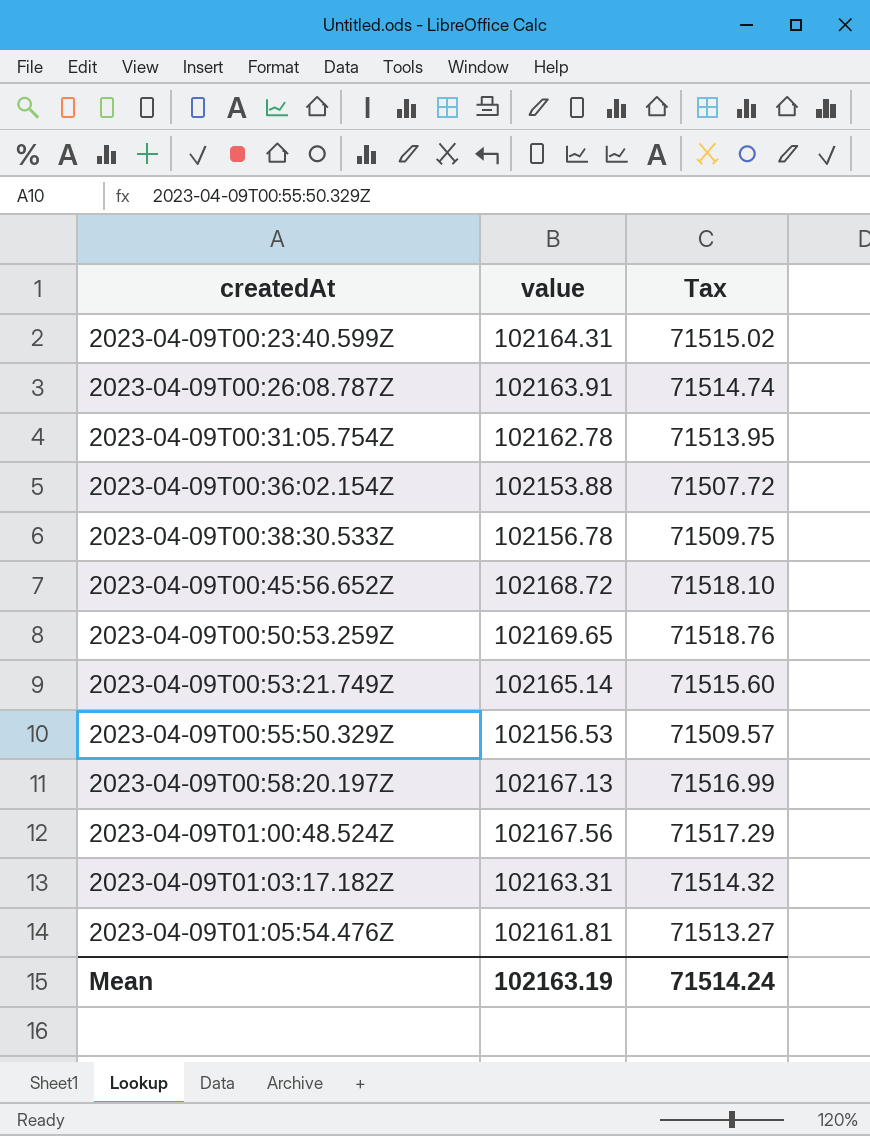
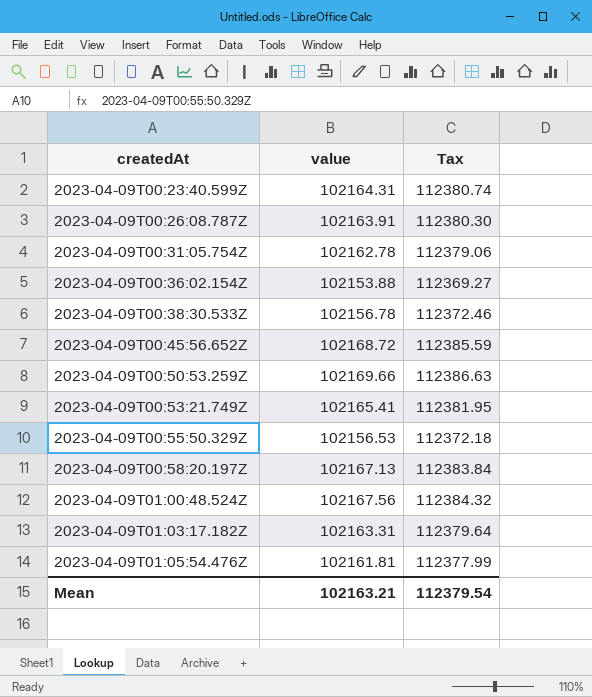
column Tax | formula: [value] * 0.7 -> [value] * 1.1
2023-04-09T00:50:53.259Z | value: 102169.65 -> 102169.66
2023-04-09T00:53:21.749Z | value: 102165.14 -> 102165.41
Mean | value: 102163.19 -> 102163.21
Mean | Tax: 71514.24 -> 112379.54

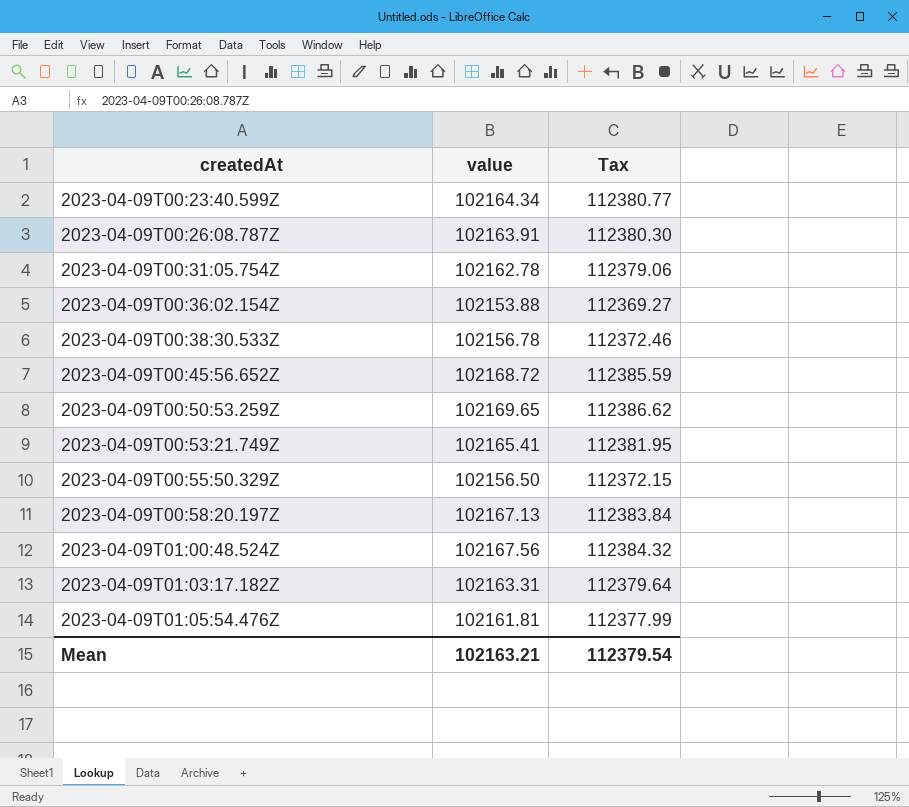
2023-04-09T00:23:40.599Z | value: 102164.31 -> 102164.34
2023-04-09T00:23:40.599Z | Tax: 112380.74 -> 112380.77
2023-04-09T00:50:53.259Z | value: 102169.66 -> 102169.65
2023-04-09T00:50:53.259Z | Tax: 112386.63 -> 112386.62
2023-04-09T00:55:50.329Z | value: 102156.53 -> 102156.50
2023-04-09T00:55:50.329Z | Tax: 112372.18 -> 112372.15

